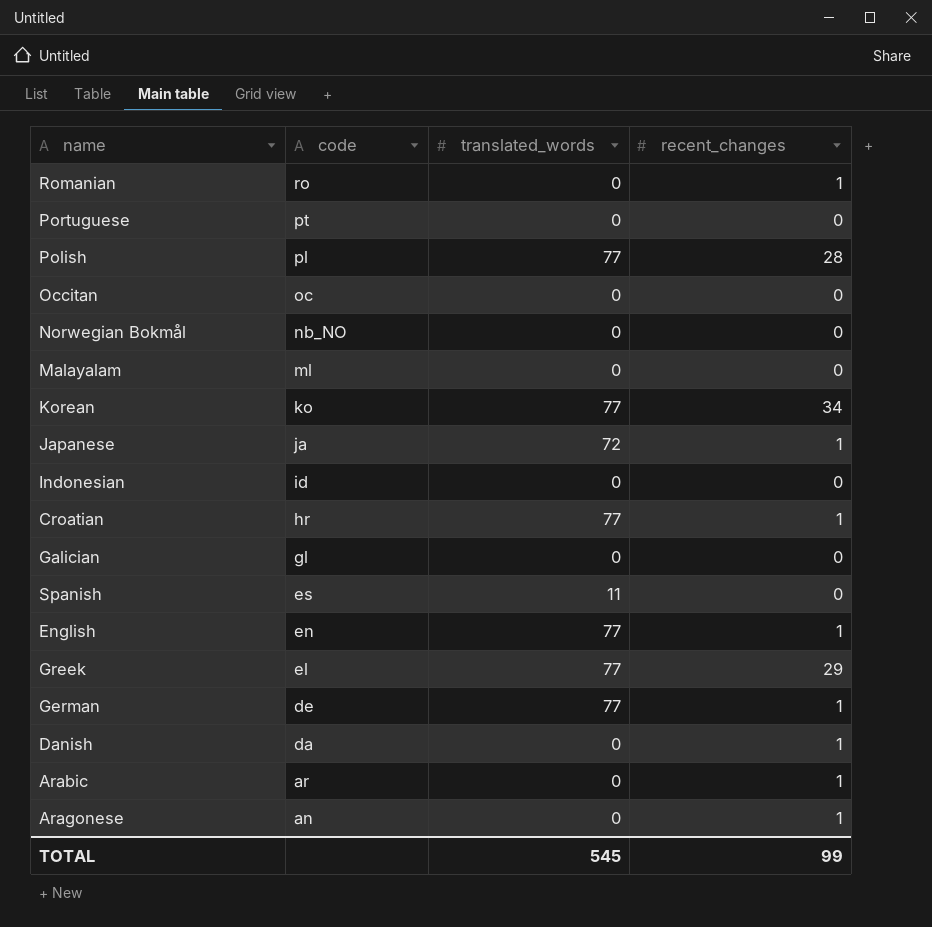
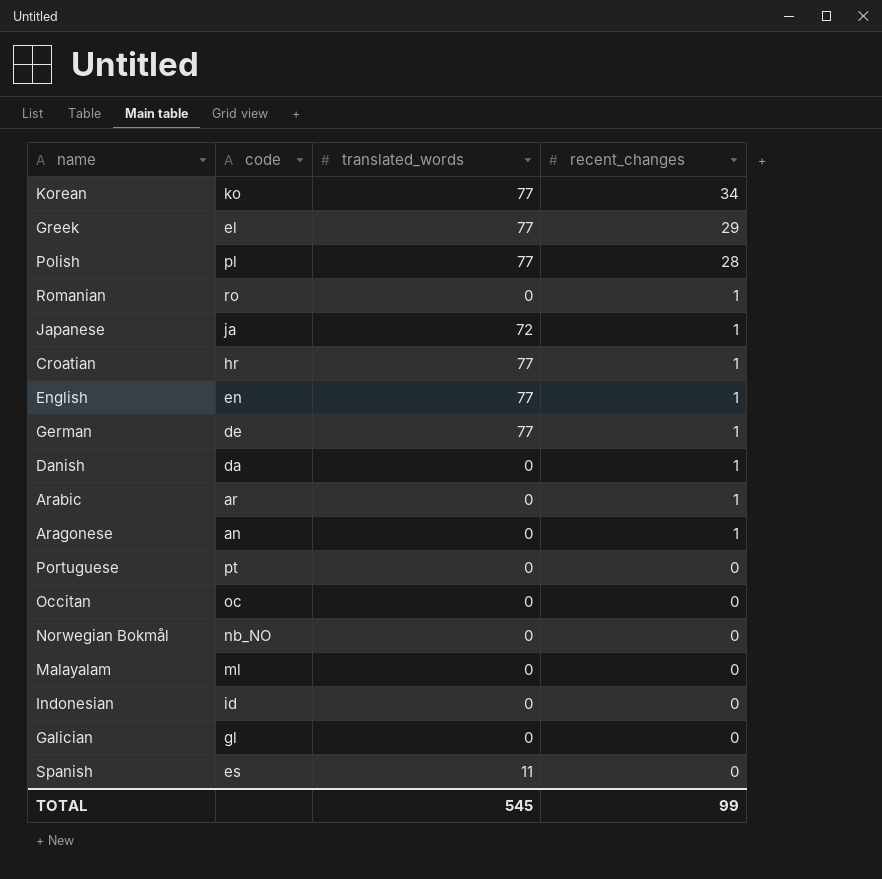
row order: code descending -> recent_changes descending

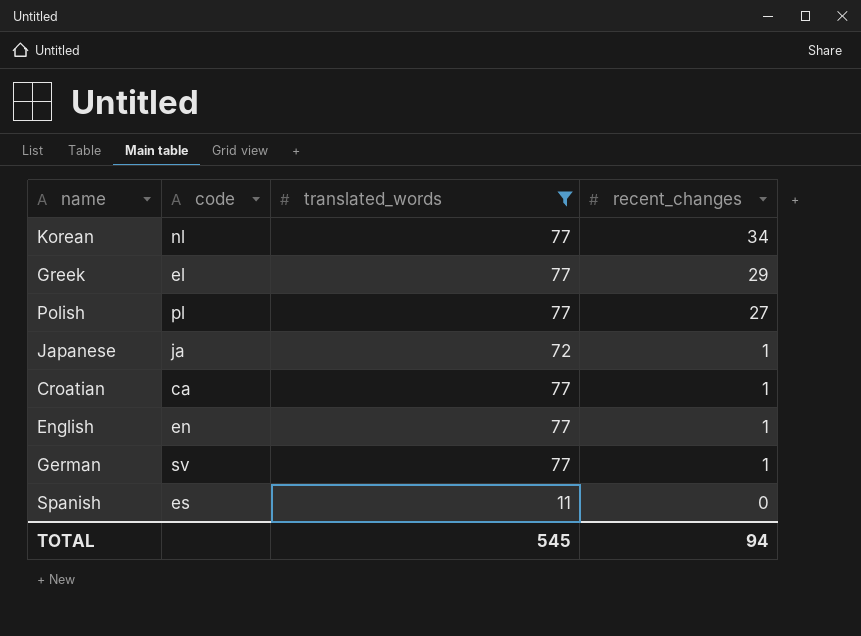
filter: none -> translated_words != 0
Korean | code: ko -> nl
Polish | recent_changes: 28 -> 27
Croatian | code: hr -> ca
German | code: de -> sv
TOTAL | recent_changes: 99 -> 94

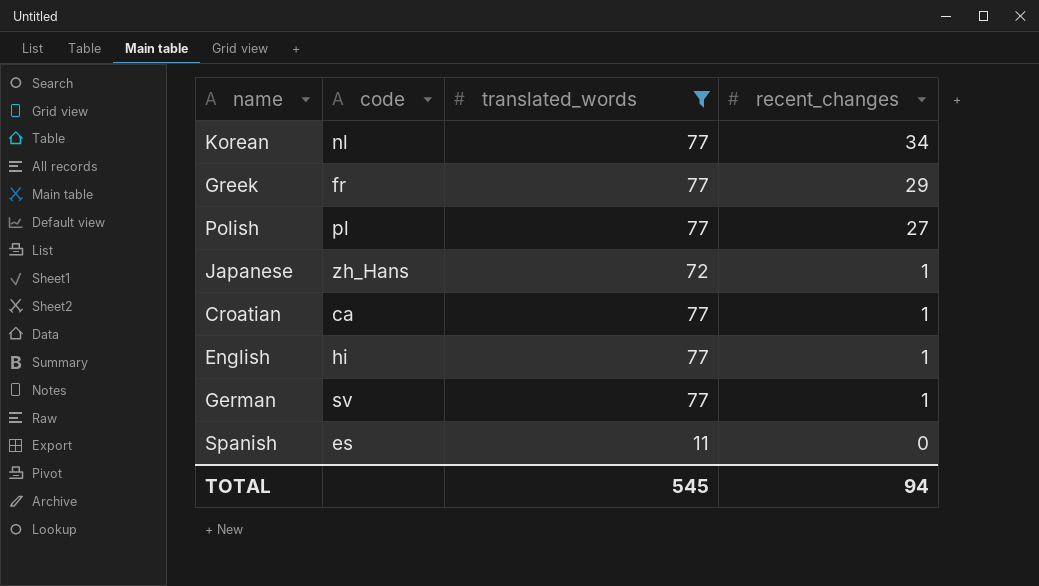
Greek | code: el -> fr
Japanese | code: ja -> zh_Hans
English | code: en -> hi

